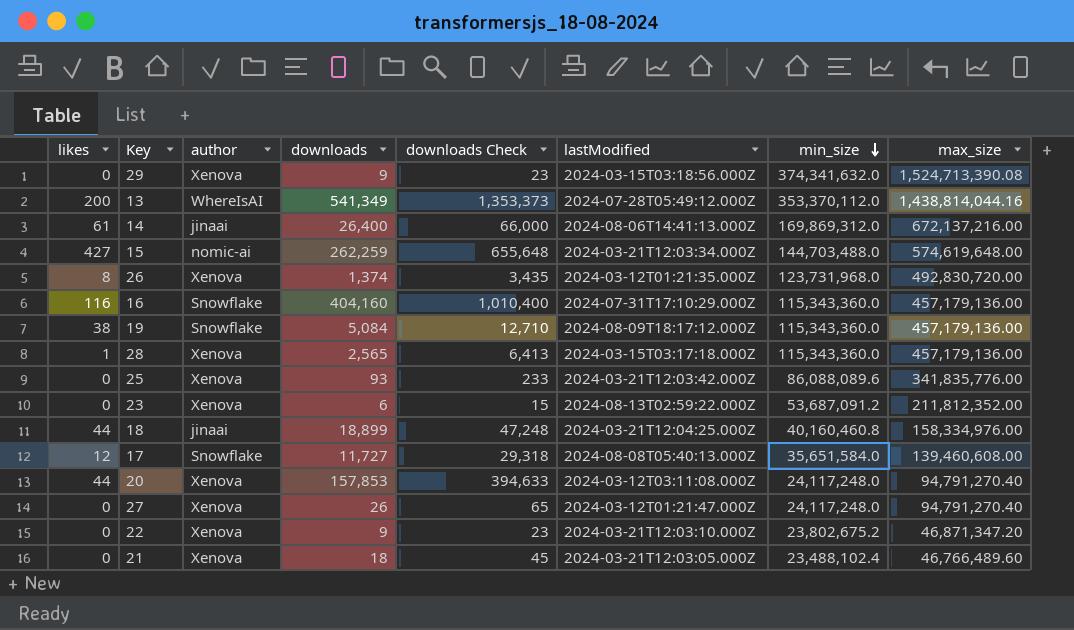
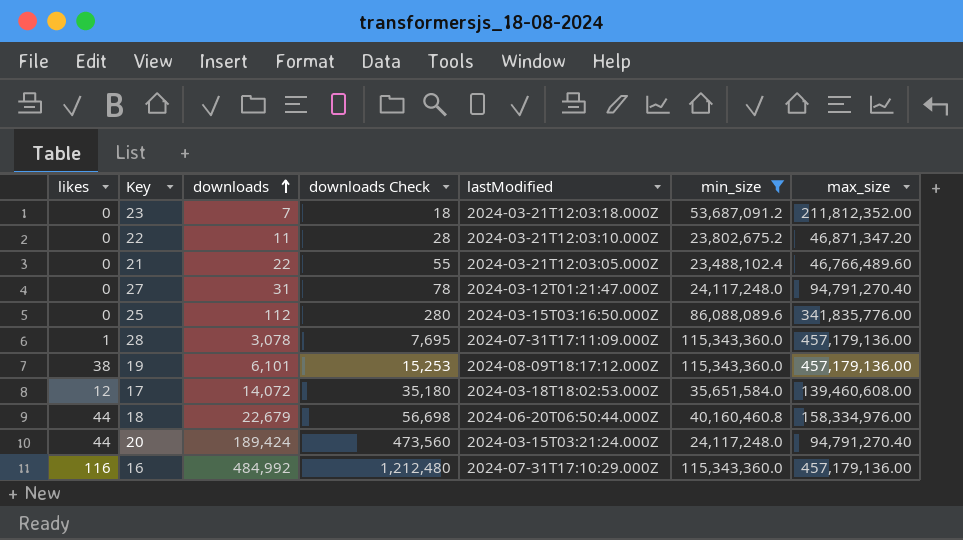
filter: none -> min_size <= 115,343,360.0
row order: min_size descending -> downloads ascending
column author | position: 3 -> none
23 | downloads: 6 -> 7
23 | downloads Check: 15 -> 18
23 | lastModified: 2024-08-13T02:59:22.000Z -> 2024-03-21T12:03:18.000Z
22 | downloads: 9 -> 11
22 | downloads Check: 23 -> 28
21 | downloads: 18 -> 22
21 | downloads Check: 45 -> 55
27 | downloads: 26 -> 31
27 | downloads Check: 65 -> 78
25 | downloads: 93 -> 112
25 | downloads Check: 233 -> 280
25 | lastModified: 2024-03-21T12:03:42.000Z -> 2024-03-15T03:16:50.000Z
28 | downloads: 2,565 -> 3,078
28 | downloads Check: 6,413 -> 7,695
28 | lastModified: 2024-03-15T03:17:18.000Z -> 2024-07-31T17:11:09.000Z
19 | downloads: 5,084 -> 6,101
19 | downloads Check: 12,710 -> 15,253
17 | downloads: 11,727 -> 14,072
17 | downloads Check: 29,318 -> 35,180
17 | lastModified: 2024-08-08T05:40:13.000Z -> 2024-03-18T18:02:53.000Z
18 | downloads: 18,899 -> 22,679
18 | downloads Check: 47,248 -> 56,698
18 | lastModified: 2024-03-21T12:04:25.000Z -> 2024-06-20T06:50:44.000Z
20 | downloads: 157,853 -> 189,424
20 | downloads Check: 394,633 -> 473,560
20 | lastModified: 2024-03-12T03:11:08.000Z -> 2024-03-15T03:21:24.000Z
16 | downloads: 404,160 -> 484,992
16 | downloads Check: 1,010,400 -> 1,212,480

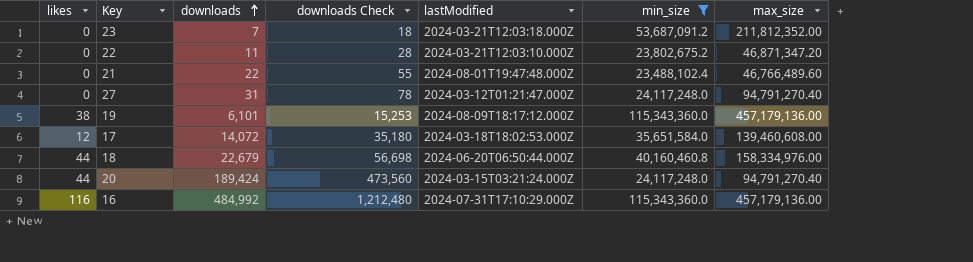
row 25: 0 | 112 | 280 | 2024-03-15T03:16:50.000Z | 86,088,089.6 | 341,835,776.00 -> none
row 28: 1 | 3,078 | 7,695 | 2024-07-31T17:11:09.000Z | 115,343,360.0 | 457,179,136.00 -> none
21 | lastModified: 2024-03-21T12:03:05.000Z -> 2024-08-01T19:47:48.000Z

